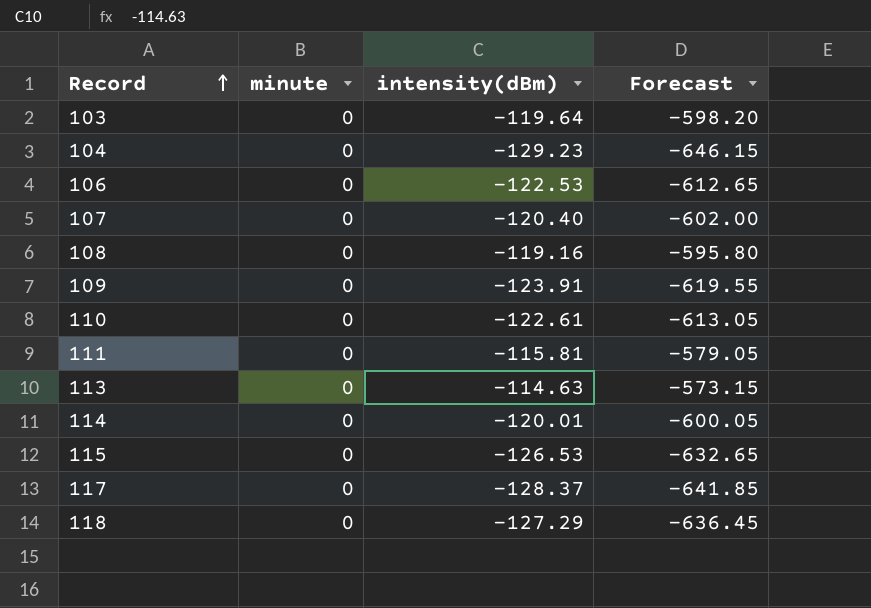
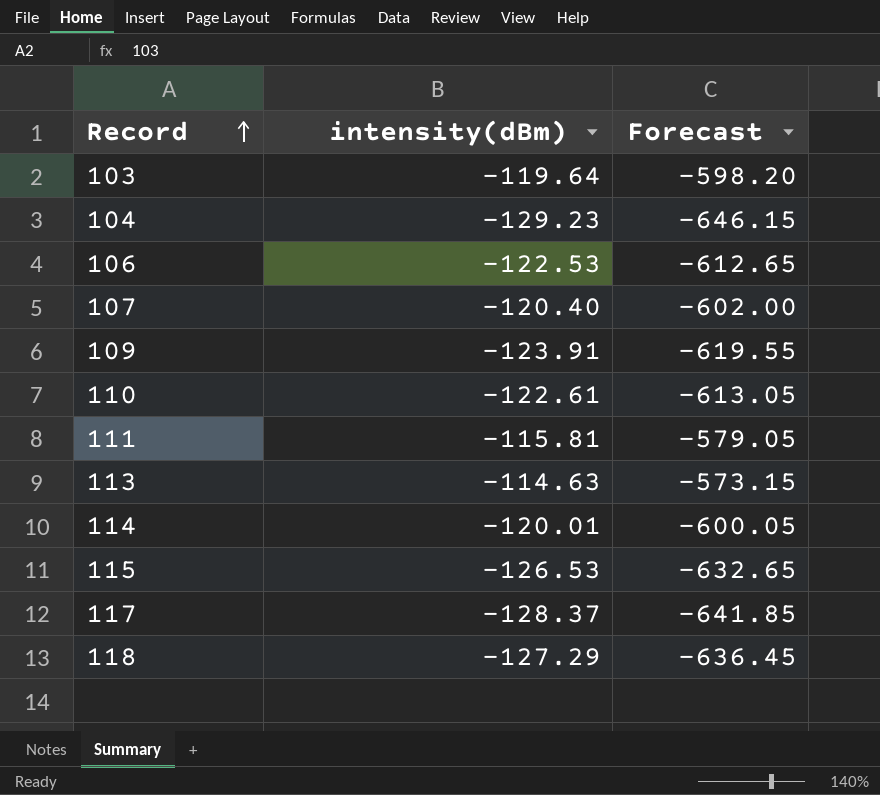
column minute | position: 2 -> none
row 108: 0 | -119.16 | -595.80 -> none

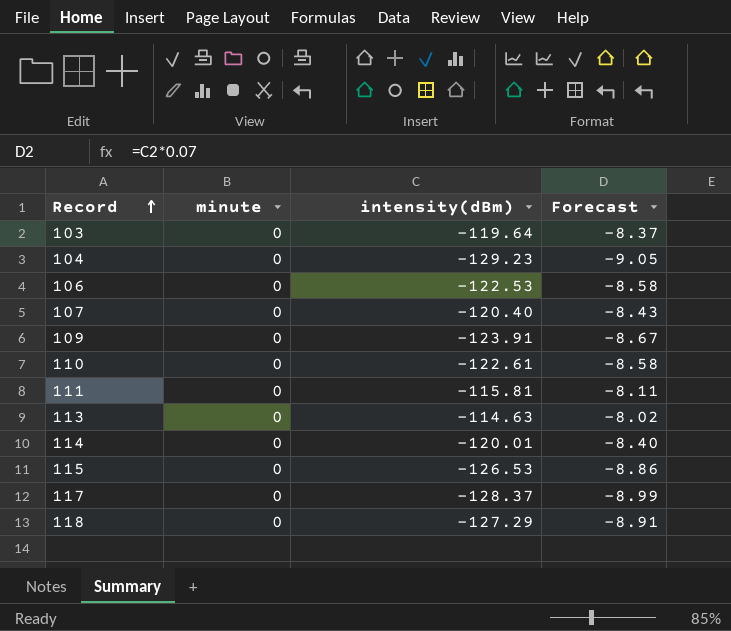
column minute | position: none -> 2
column Forecast | formula: [intensity(dBm)] * 5 -> [intensity(dBm)] * 0.07

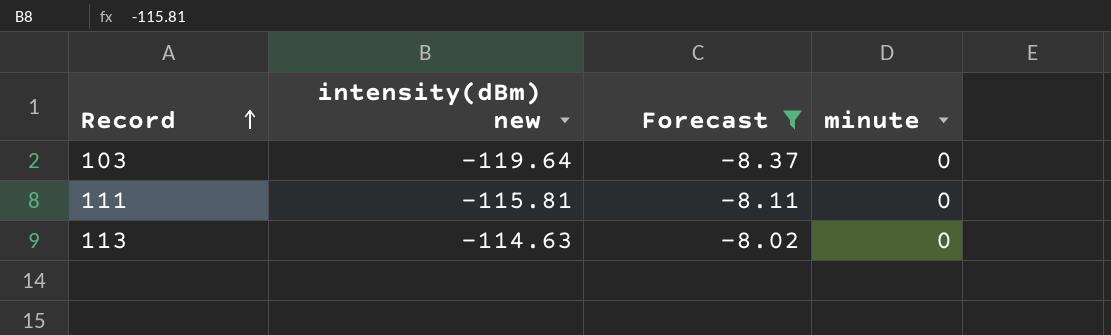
filter: none -> Forecast >= -8.37
column name: intensity(dBm) -> intensity(dBm) new
column minute | position: 2 -> 4

